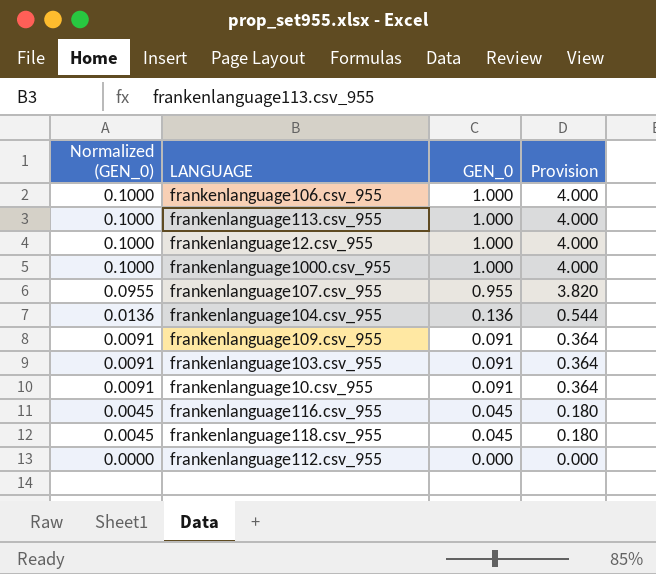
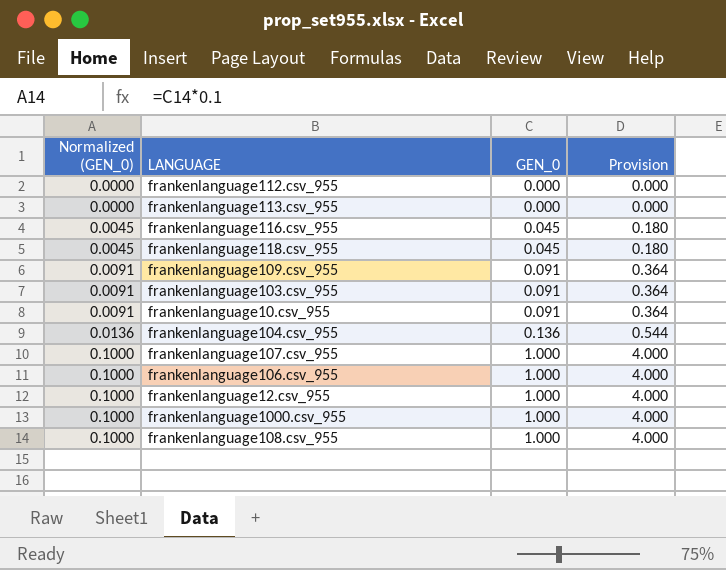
row order: Normalized (GEN_0) descending -> Normalized (GEN_0) ascending
frankenlanguage113.csv_955 | Normalized (GEN_0): 0.1000 -> 0.0000
frankenlanguage113.csv_955 | GEN_0: 1.000 -> 0.000
frankenlanguage113.csv_955 | Provision: 4.000 -> 0.000
frankenlanguage107.csv_955 | Normalized (GEN_0): 0.0955 -> 0.1000
frankenlanguage107.csv_955 | GEN_0: 0.955 -> 1.000
frankenlanguage107.csv_955 | Provision: 3.820 -> 4.000
row frankenlanguage108.csv_955: none -> 0.1000 | 1.000 | 4.000

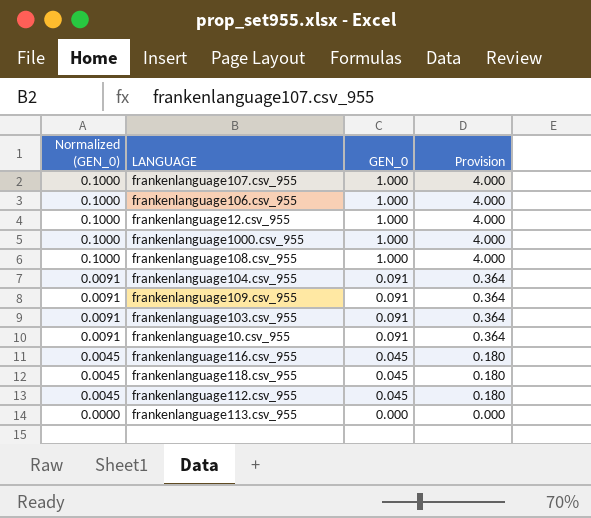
row order: Normalized (GEN_0) ascending -> Normalized (GEN_0) descending
frankenlanguage104.csv_955 | Normalized (GEN_0): 0.0136 -> 0.0091
frankenlanguage104.csv_955 | GEN_0: 0.136 -> 0.091
frankenlanguage104.csv_955 | Provision: 0.544 -> 0.364
frankenlanguage112.csv_955 | Normalized (GEN_0): 0.0000 -> 0.0045
frankenlanguage112.csv_955 | GEN_0: 0.000 -> 0.045
frankenlanguage112.csv_955 | Provision: 0.000 -> 0.180

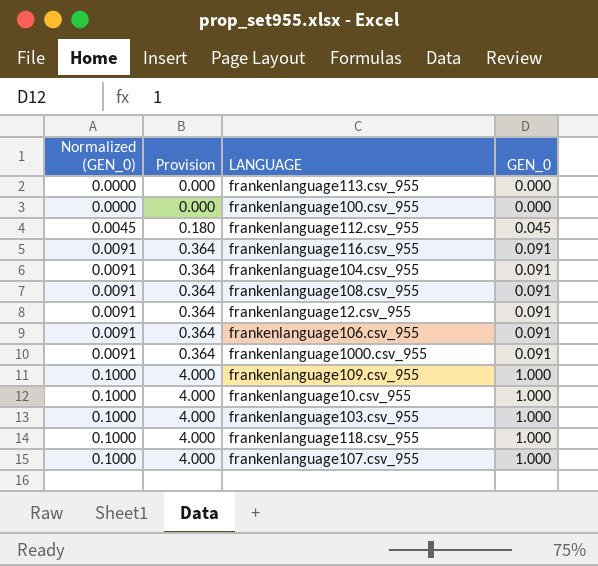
row order: Normalized (GEN_0) descending -> Normalized (GEN_0) ascending
column Provision | position: 4 -> 2
row frankenlanguage100.csv_955: none -> 0.0000 | 0.000 | 0.000
frankenlanguage116.csv_955 | Normalized (GEN_0): 0.0045 -> 0.0091
frankenlanguage116.csv_955 | Provision: 0.180 -> 0.364
frankenlanguage116.csv_955 | GEN_0: 0.045 -> 0.091
frankenlanguage108.csv_955 | Normalized (GEN_0): 0.1000 -> 0.0091
frankenlanguage108.csv_955 | Provision: 4.000 -> 0.364
frankenlanguage108.csv_955 | GEN_0: 1.000 -> 0.091
frankenlanguage12.csv_955 | Normalized (GEN_0): 0.1000 -> 0.0091
frankenlanguage12.csv_955 | Provision: 4.000 -> 0.364
frankenlanguage12.csv_955 | GEN_0: 1.000 -> 0.091
frankenlanguage106.csv_955 | Normalized (GEN_0): 0.1000 -> 0.0091
frankenlanguage106.csv_955 | Provision: 4.000 -> 0.364
frankenlanguage106.csv_955 | GEN_0: 1.000 -> 0.091
frankenlanguage1000.csv_955 | Normalized (GEN_0): 0.1000 -> 0.0091
frankenlanguage1000.csv_955 | Provision: 4.000 -> 0.364
frankenlanguage1000.csv_955 | GEN_0: 1.000 -> 0.091
frankenlanguage109.csv_955 | Normalized (GEN_0): 0.0091 -> 0.1000
frankenlanguage109.csv_955 | Provision: 0.364 -> 4.000
frankenlanguage109.csv_955 | GEN_0: 0.091 -> 1.000
frankenlanguage10.csv_955 | Normalized (GEN_0): 0.0091 -> 0.1000
frankenlanguage10.csv_955 | Provision: 0.364 -> 4.000
frankenlanguage10.csv_955 | GEN_0: 0.091 -> 1.000
frankenlanguage103.csv_955 | Normalized (GEN_0): 0.0091 -> 0.1000
frankenlanguage103.csv_955 | Provision: 0.364 -> 4.000
frankenlanguage103.csv_955 | GEN_0: 0.091 -> 1.000
frankenlanguage118.csv_955 | Normalized (GEN_0): 0.0045 -> 0.1000
frankenlanguage118.csv_955 | Provision: 0.180 -> 4.000
frankenlanguage118.csv_955 | GEN_0: 0.045 -> 1.000

